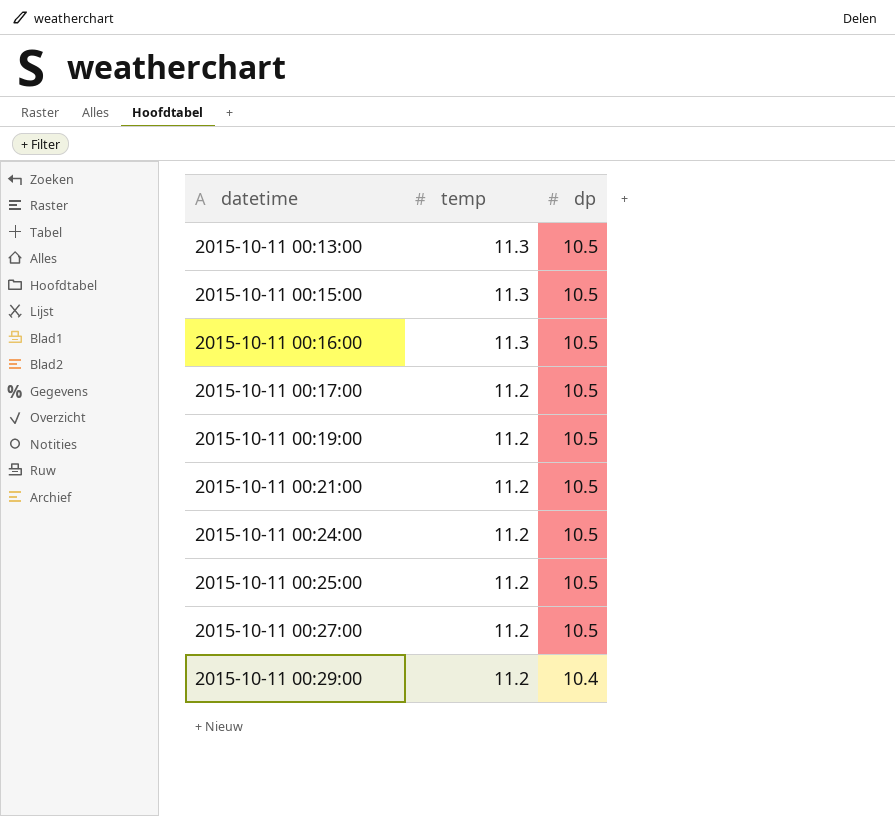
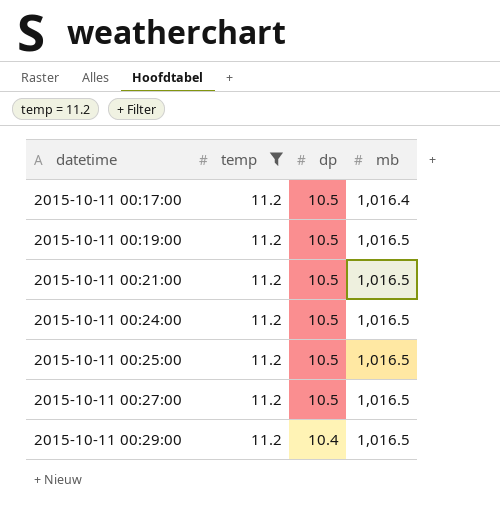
filter: none -> temp = 11.2
column mb | position: none -> 4

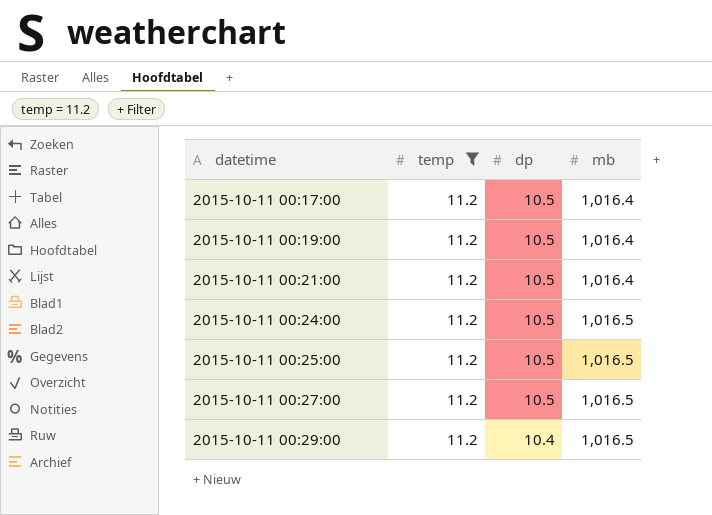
2015-10-11 00:19:00 | mb: 1,016.5 -> 1,016.4
2015-10-11 00:21:00 | mb: 1,016.5 -> 1,016.4

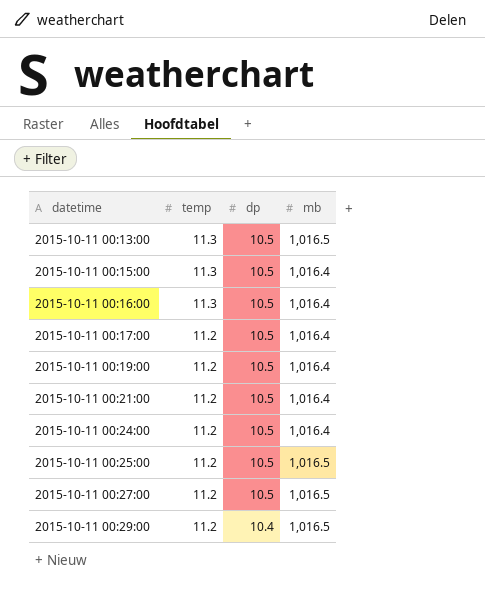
filter: temp = 11.2 -> none
2015-10-11 00:24:00 | mb: 1,016.5 -> 1,016.4

